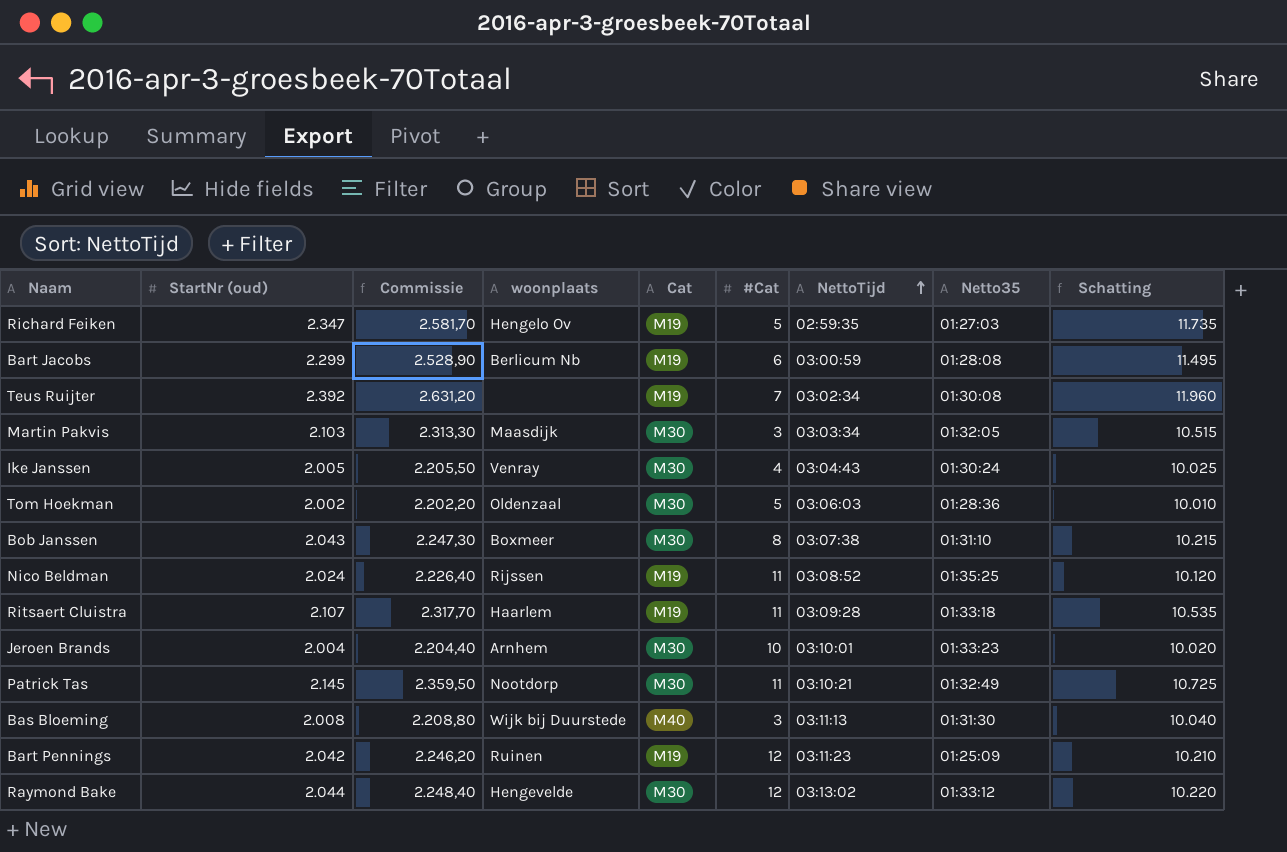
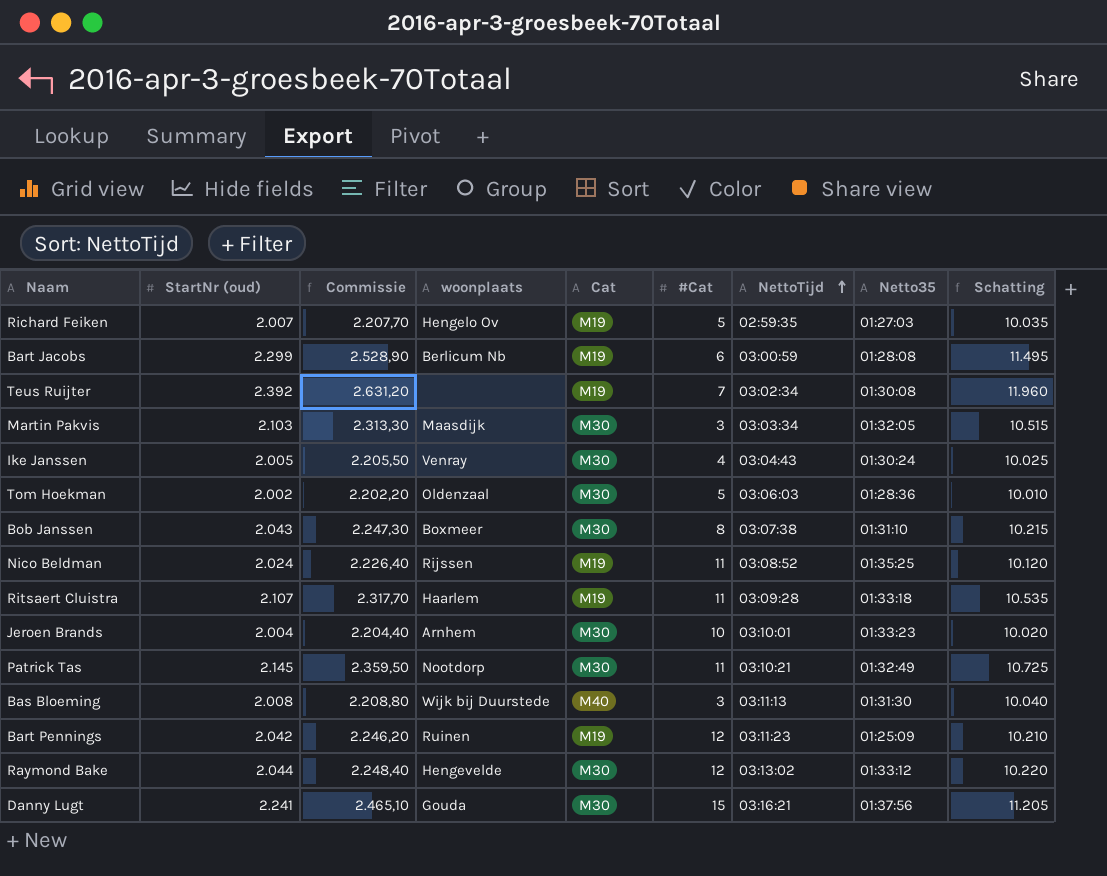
Richard Feiken | StartNr (oud): 2.347 -> 2.007
Richard Feiken | Commissie: 2.581,70 -> 2.207,70
Richard Feiken | Schatting: 11.735 -> 10.035
row Danny Lugt: none -> 2.241 | 2.465,10 | Gouda | M30 | 15 | 03:16:21 | 01:37:56 | 11.205

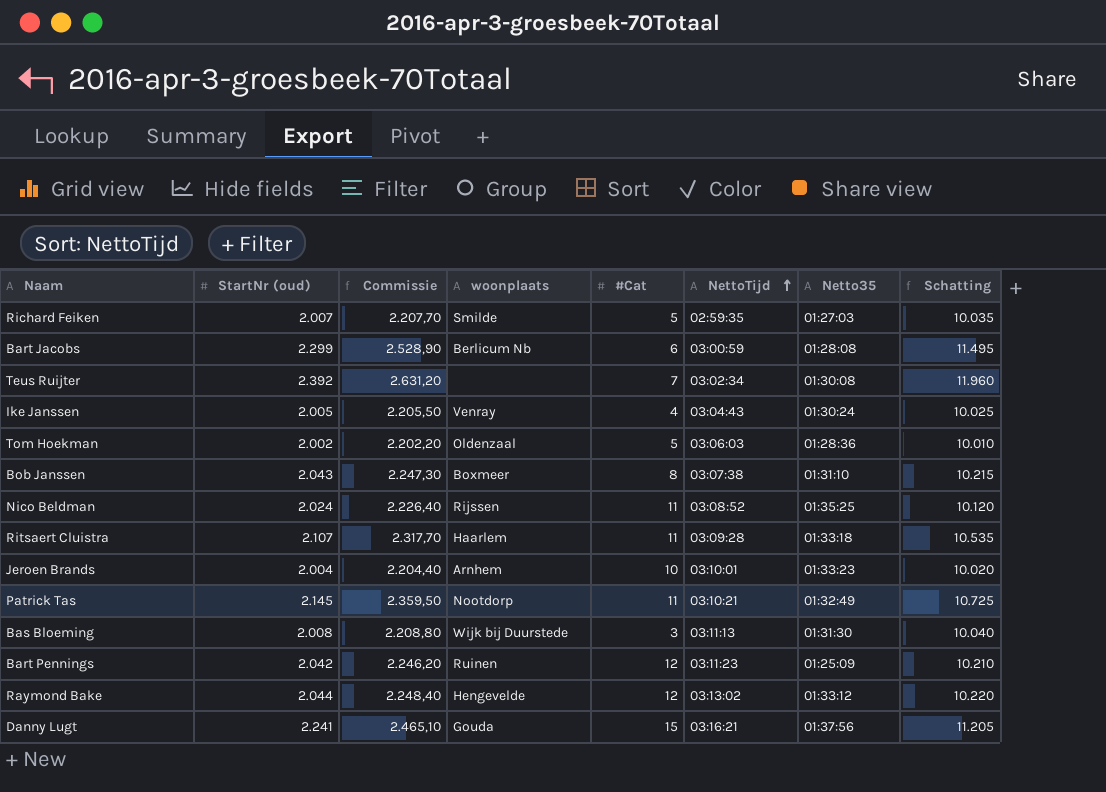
column Cat | position: 5 -> none
row Martin Pakvis: 2.103 | 2.313,30 | Maasdijk | M30 | 3 | 03:03:34 | 01:32:05 | 10.515 -> none
Richard Feiken | woonplaats: Hengelo Ov -> Smilde

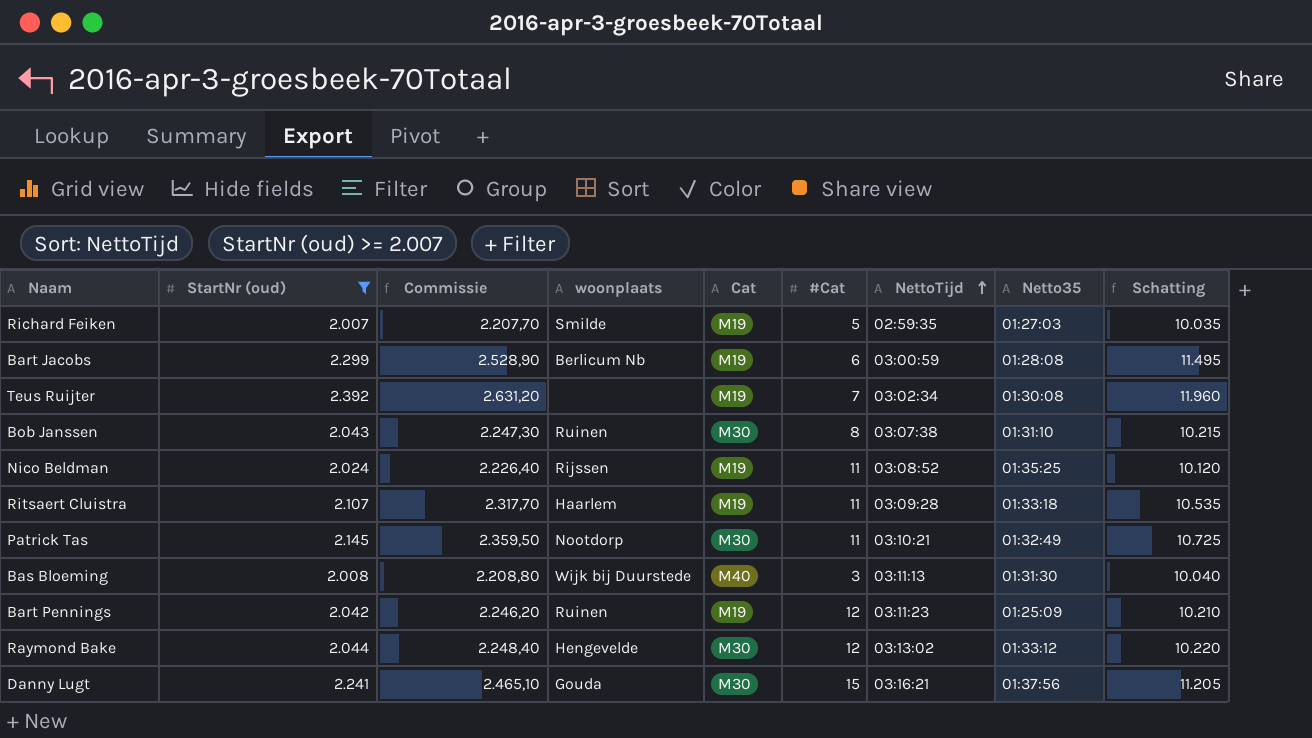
filter: none -> StartNr (oud) >= 2.007
column Cat | position: none -> 5
Bob Janssen | woonplaats: Boxmeer -> Ruinen

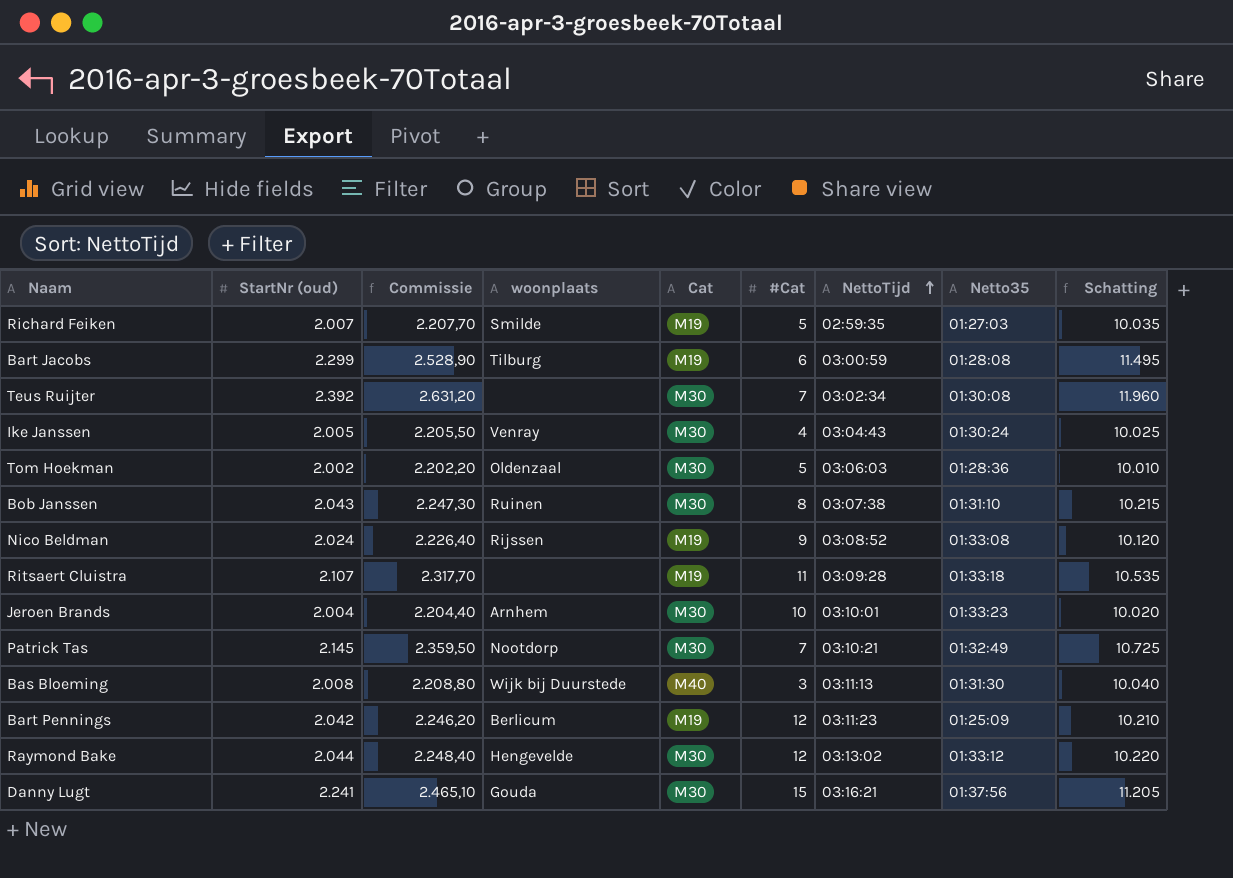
filter: StartNr (oud) >= 2.007 -> none
Bart Jacobs | woonplaats: Berlicum Nb -> Tilburg
Teus Ruijter | Cat: M19 -> M30
Nico Beldman | #Cat: 11 -> 9
Nico Beldman | Netto35: 01:35:25 -> 01:33:08
Ritsaert Cluistra | woonplaats: Haarlem -> none
Patrick Tas | #Cat: 11 -> 7
Bart Pennings | woonplaats: Ruinen -> Berlicum

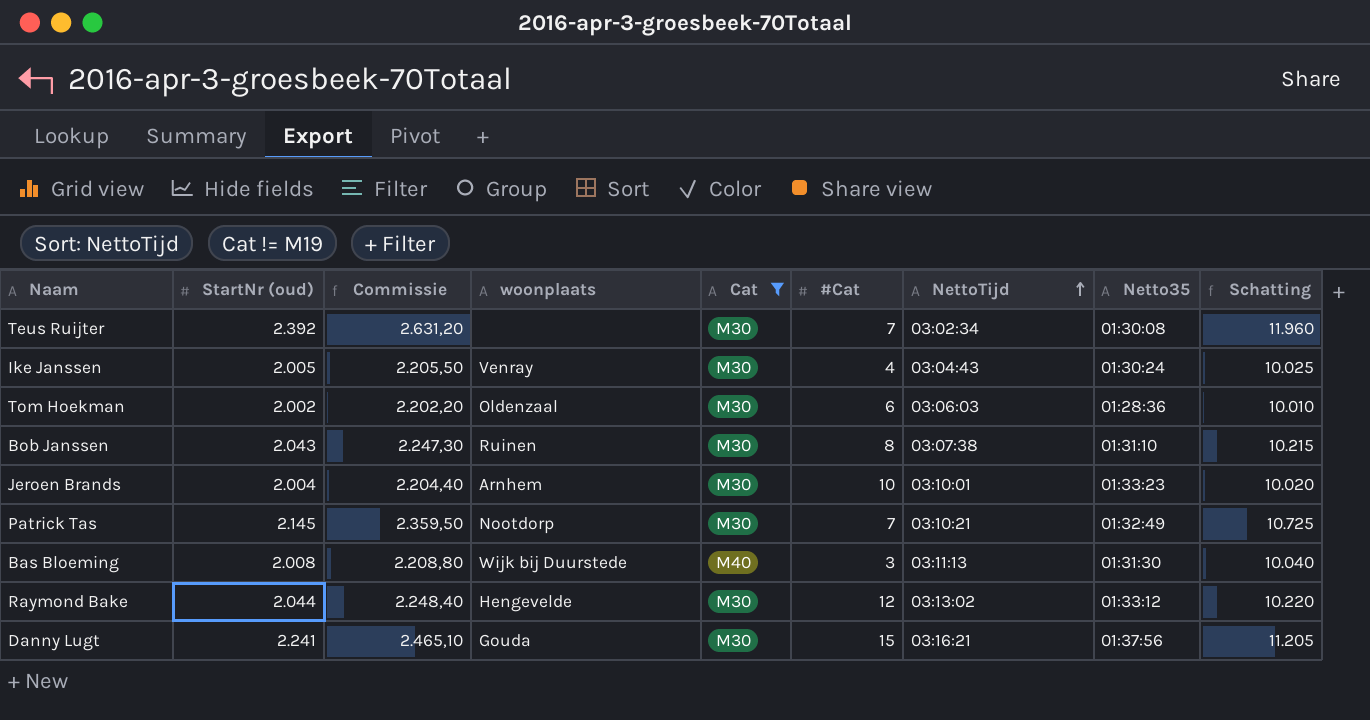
filter: none -> Cat != M19
Tom Hoekman | #Cat: 5 -> 6

